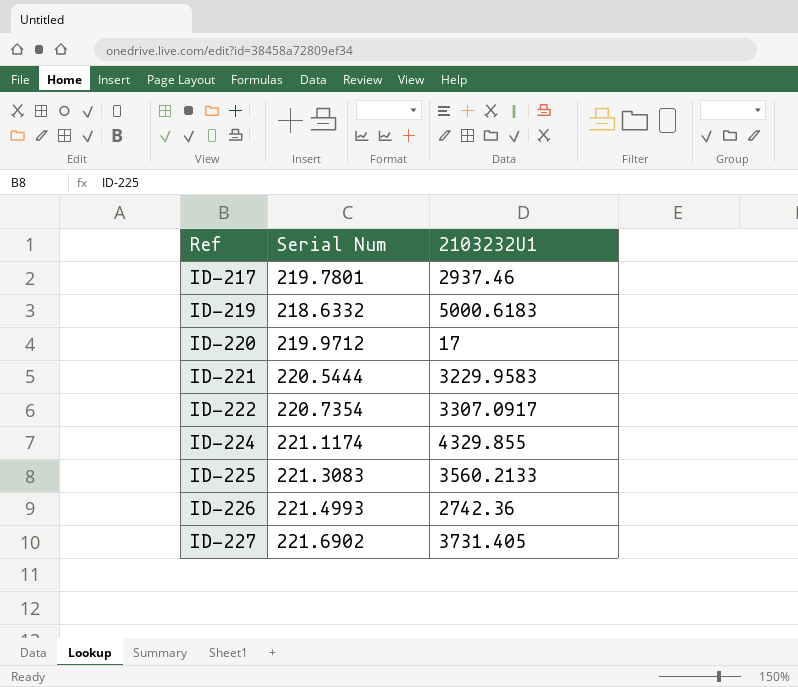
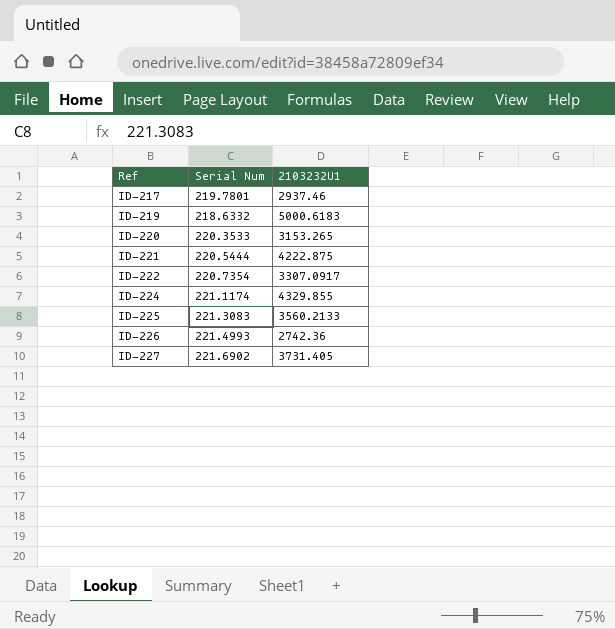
ID-220 | Serial Num: 219.9712 -> 220.3533
ID-220 | 2103232U1: 17 -> 3153.265
ID-221 | 2103232U1: 3229.9583 -> 4222.875

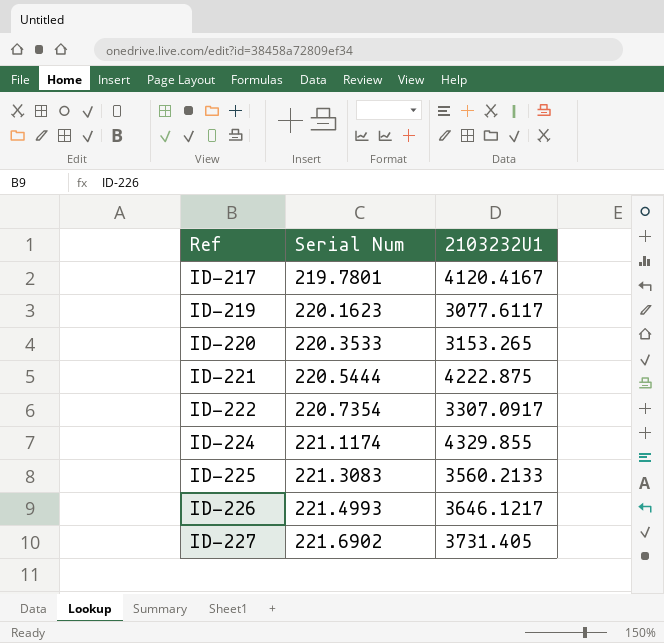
ID-217 | 2103232U1: 2937.46 -> 4120.4167
ID-219 | Serial Num: 218.6332 -> 220.1623
ID-219 | 2103232U1: 5000.6183 -> 3077.6117
ID-226 | 2103232U1: 2742.36 -> 3646.1217

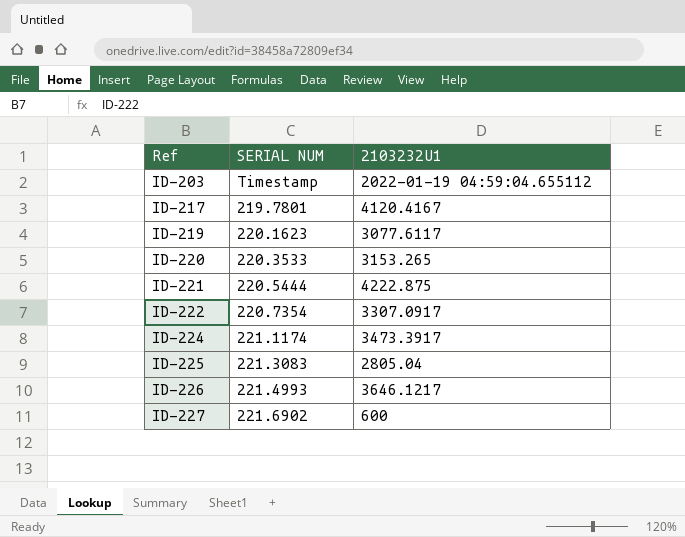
column name: Serial Num -> SERIAL NUM
row ID-203: none -> Timestamp | 2022-01-19 04:59:04.655112
ID-224 | 2103232U1: 4329.855 -> 3473.3917
ID-225 | 2103232U1: 3560.2133 -> 2805.04
ID-227 | 2103232U1: 3731.405 -> 600

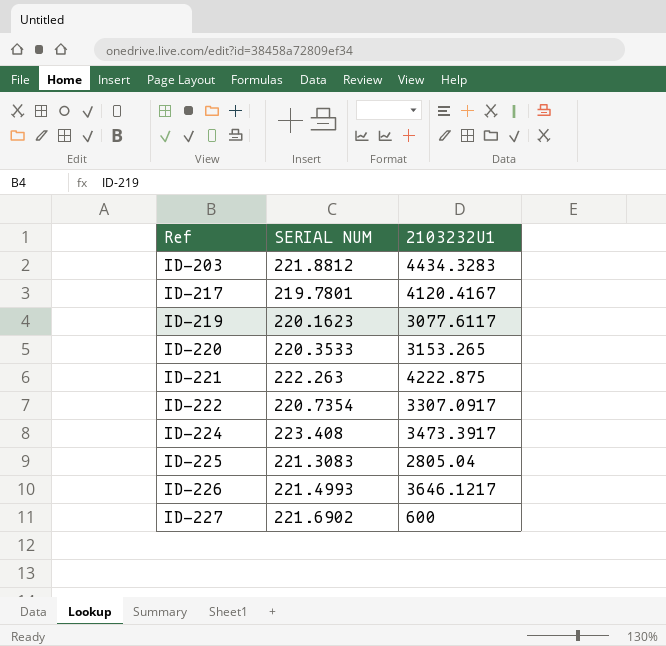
ID-203 | SERIAL NUM: Timestamp -> 221.8812
ID-203 | 2103232U1: 2022-01-19 04:59:04.655112 -> 4434.3283
ID-221 | SERIAL NUM: 220.5444 -> 222.263
ID-224 | SERIAL NUM: 221.1174 -> 223.408

